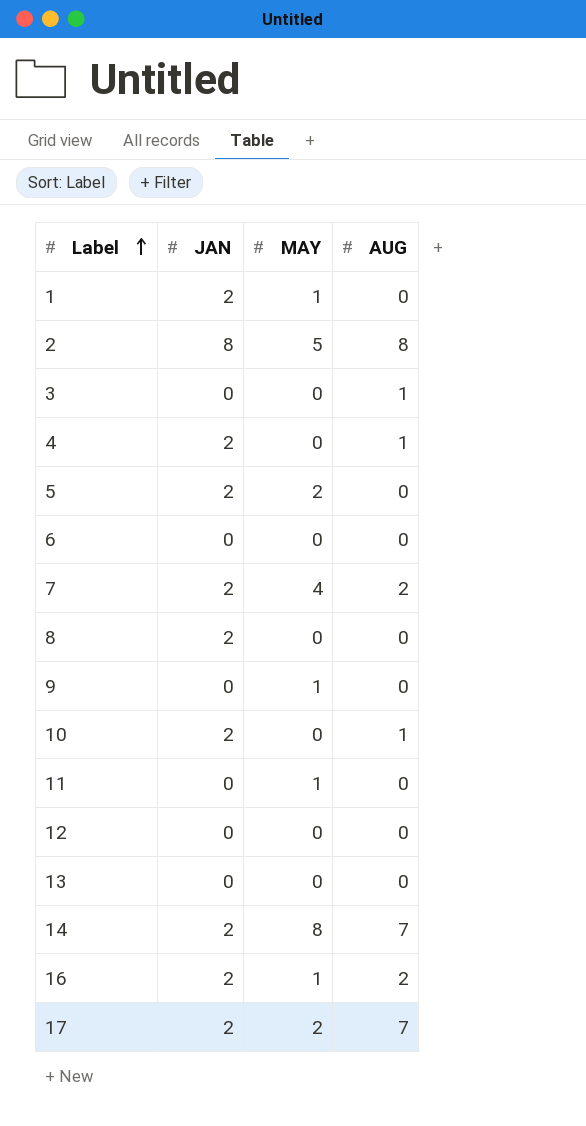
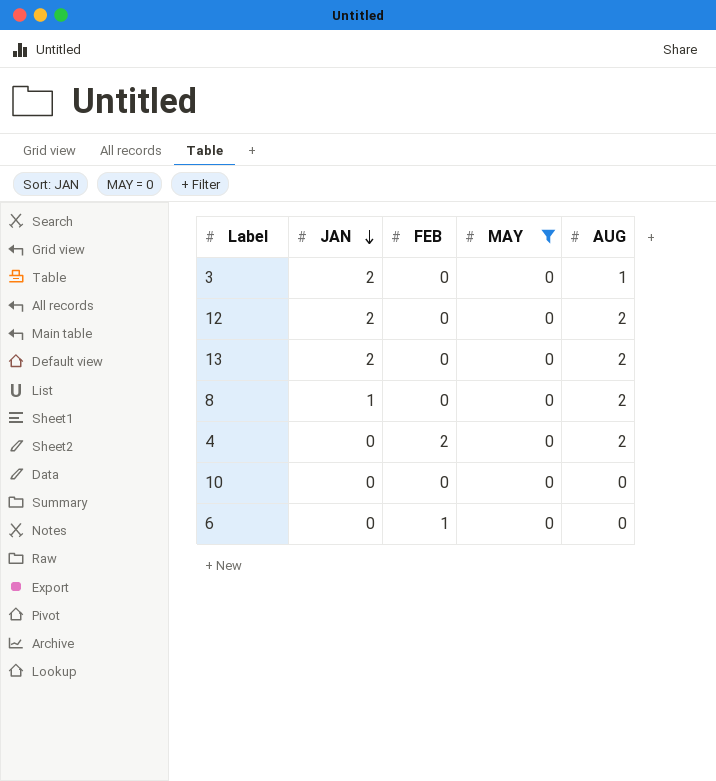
filter: none -> MAY = 0
row order: Label ascending -> JAN descending
column FEB | position: none -> 3
3 | JAN: 0 -> 2
12 | JAN: 0 -> 2
12 | AUG: 0 -> 2
13 | JAN: 0 -> 2
13 | AUG: 0 -> 2
8 | JAN: 2 -> 1
8 | AUG: 0 -> 2
4 | JAN: 2 -> 0
4 | AUG: 1 -> 2
10 | JAN: 2 -> 0
10 | AUG: 1 -> 0

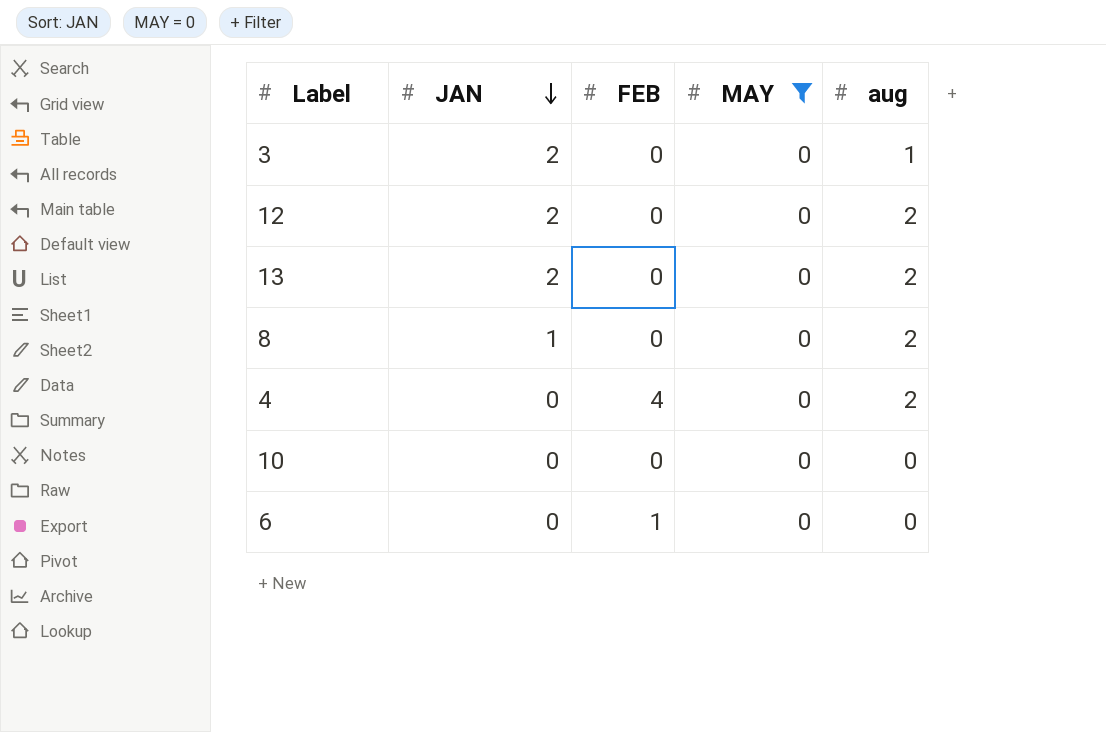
column name: AUG -> aug
4 | FEB: 2 -> 4

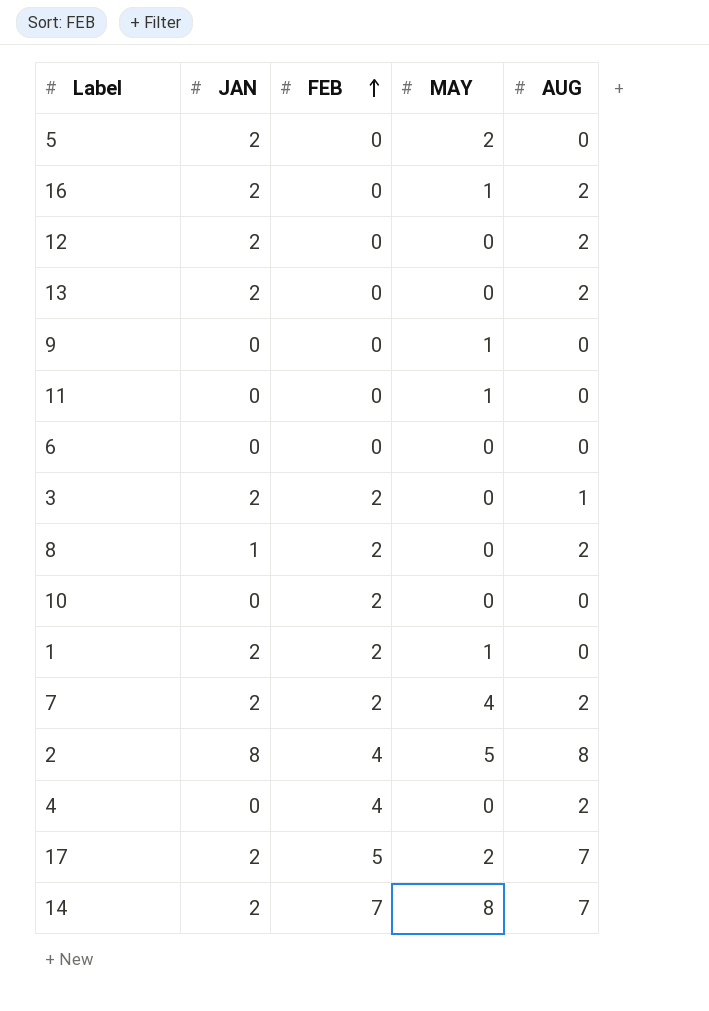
filter: MAY = 0 -> none
row order: JAN descending -> FEB ascending
column name: aug -> AUG
6 | FEB: 1 -> 0
3 | FEB: 0 -> 2
8 | FEB: 0 -> 2
10 | FEB: 0 -> 2

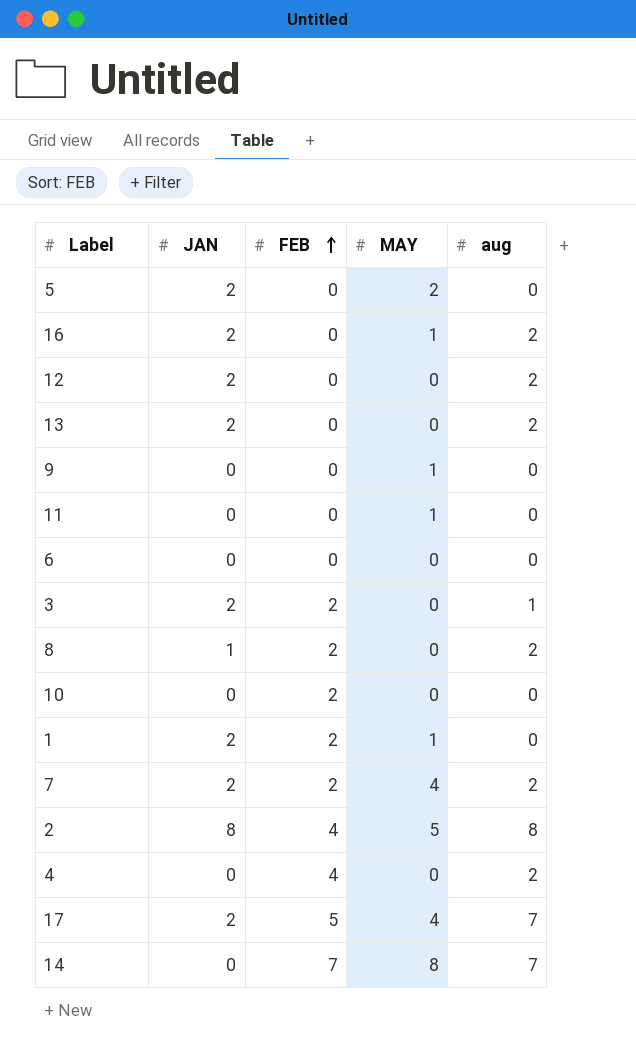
column name: AUG -> aug
17 | MAY: 2 -> 4
14 | JAN: 2 -> 0

